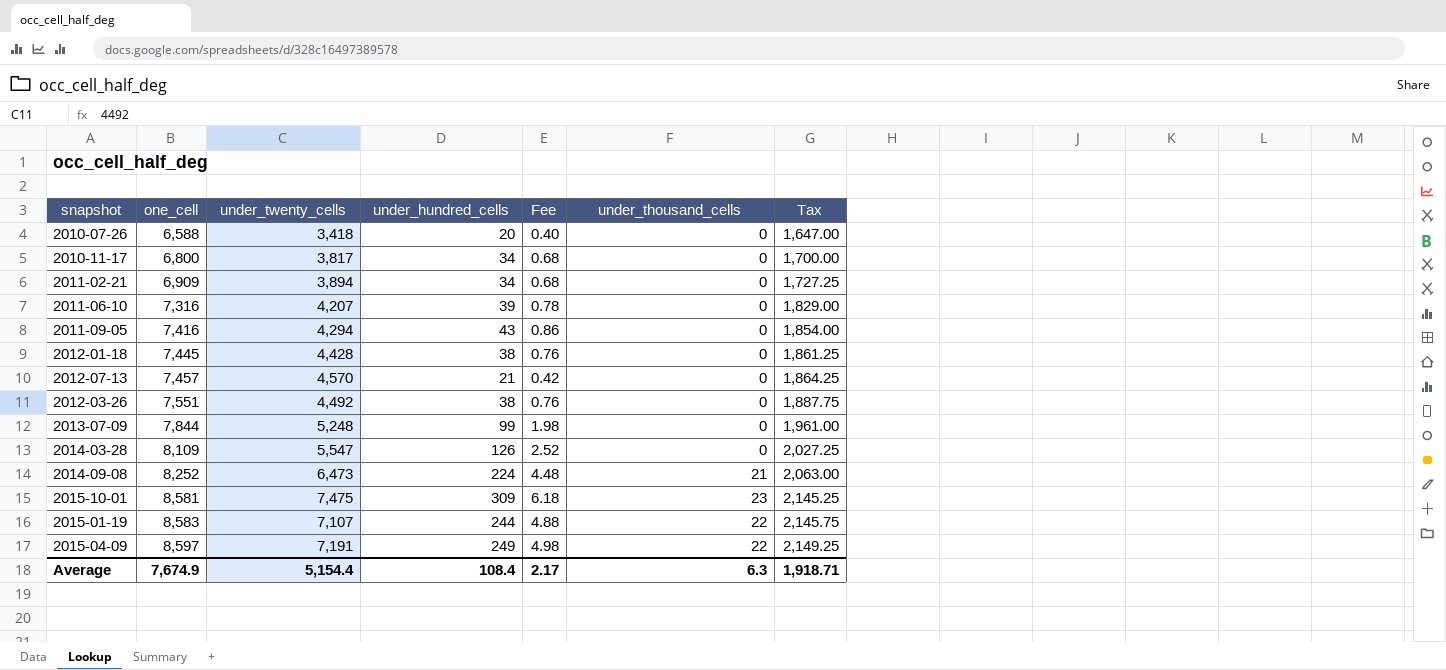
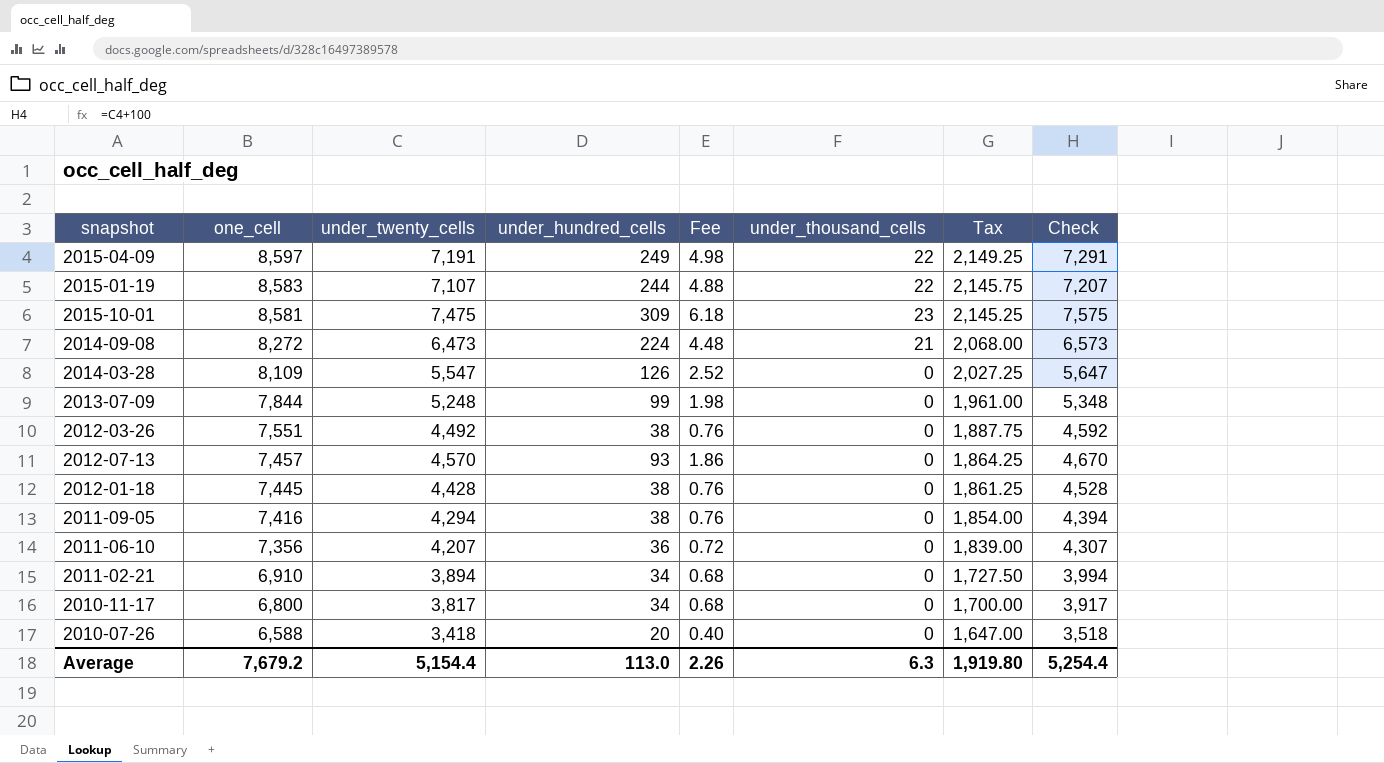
row order: one_cell ascending -> one_cell descending
column Check | formula: none -> [under_twenty_cells] + 100
2014-09-08 | one_cell: 8,252 -> 8,272
2014-09-08 | Tax: 2,063.00 -> 2,068.00
2012-07-13 | under_hundred_cells: 21 -> 93
2012-07-13 | Fee: 0.42 -> 1.86
2011-09-05 | under_hundred_cells: 43 -> 38
2011-09-05 | Fee: 0.86 -> 0.76
2011-06-10 | one_cell: 7,316 -> 7,356
2011-06-10 | under_hundred_cells: 39 -> 36
2011-06-10 | Fee: 0.78 -> 0.72
2011-06-10 | Tax: 1,829.00 -> 1,839.00
2011-02-21 | one_cell: 6,909 -> 6,910
2011-02-21 | Tax: 1,727.25 -> 1,727.50
Average | one_cell: 7,674.9 -> 7,679.2
Average | under_hundred_cells: 108.4 -> 113.0
Average | Fee: 2.17 -> 2.26
Average | Tax: 1,918.71 -> 1,919.80

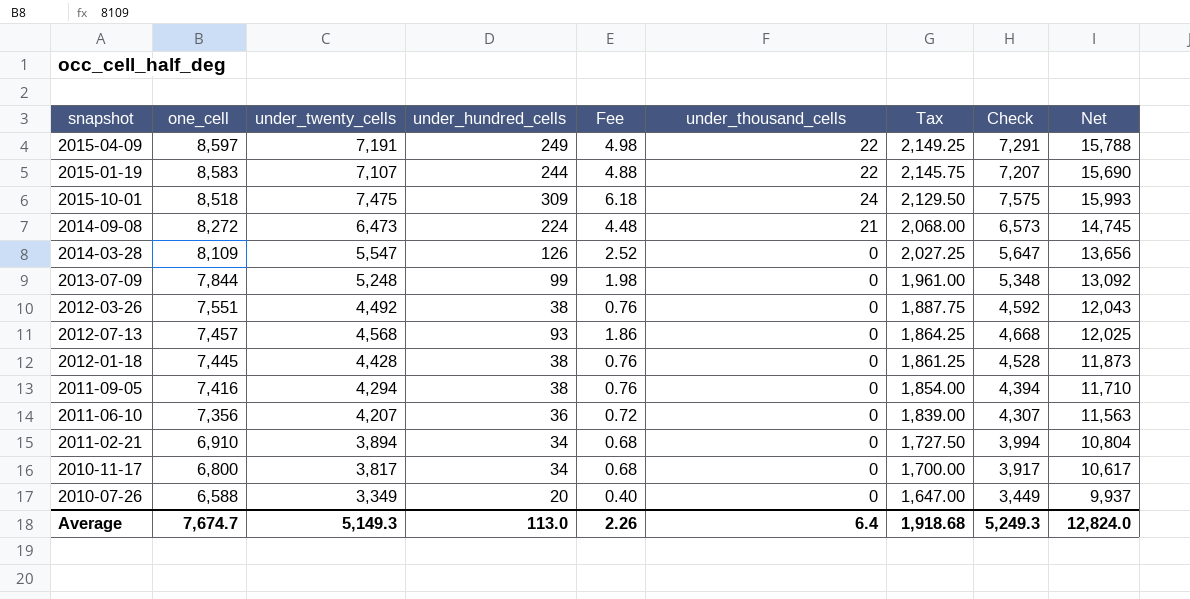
column Net | formula: none -> [one_cell] + [under_twenty_cells]
2015-10-01 | one_cell: 8,581 -> 8,518
2015-10-01 | under_thousand_cells: 23 -> 24
2015-10-01 | Tax: 2,145.25 -> 2,129.50
2012-07-13 | under_twenty_cells: 4,570 -> 4,568
2012-07-13 | Check: 4,670 -> 4,668
2010-07-26 | under_twenty_cells: 3,418 -> 3,349
2010-07-26 | Check: 3,518 -> 3,449
Average | one_cell: 7,679.2 -> 7,674.7
Average | under_twenty_cells: 5,154.4 -> 5,149.3
Average | under_thousand_cells: 6.3 -> 6.4
Average | Tax: 1,919.80 -> 1,918.68
Average | Check: 5,254.4 -> 5,249.3

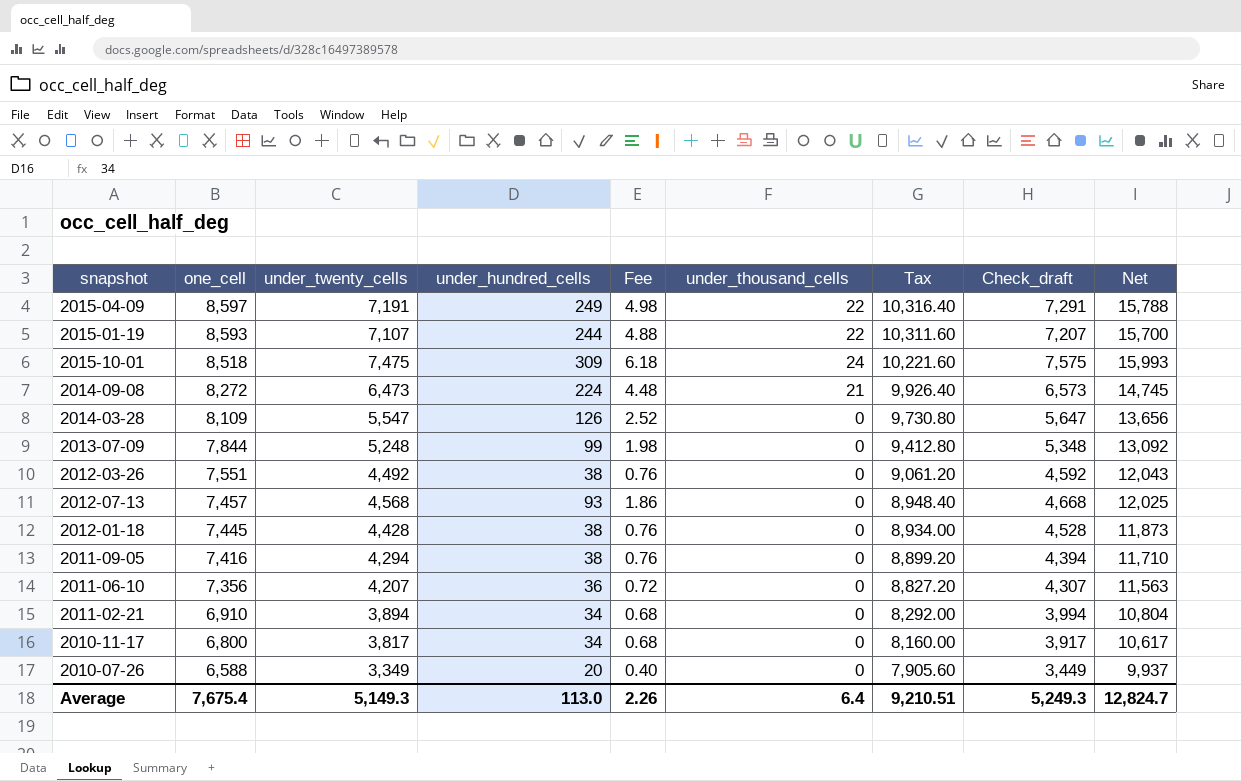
column Tax | formula: [one_cell] * 0.25 -> [one_cell] * 1.2
column name: Check -> Check_draft
2015-01-19 | one_cell: 8,583 -> 8,593
2015-01-19 | Net: 15,690 -> 15,700
Average | one_cell: 7,674.7 -> 7,675.4
Average | Tax: 1,918.68 -> 9,210.51
Average | Net: 12,824.0 -> 12,824.7

